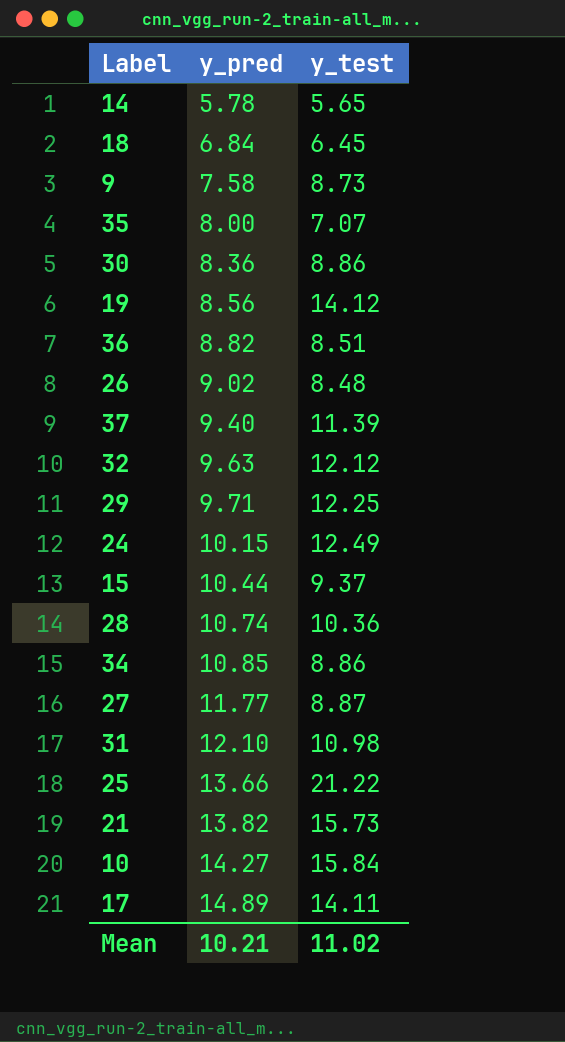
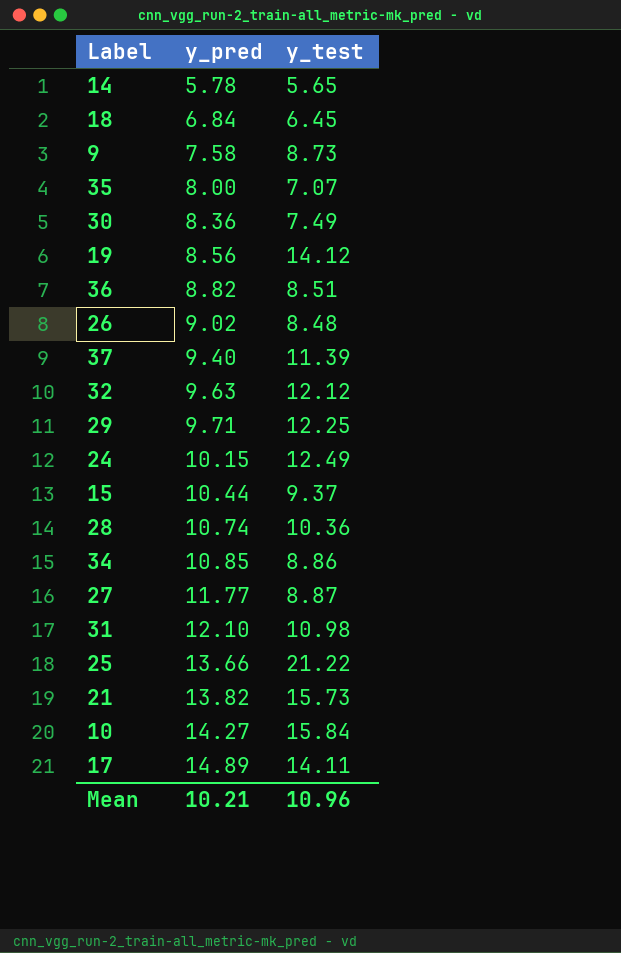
30 | y_test: 8.86 -> 7.49
Mean | y_test: 11.02 -> 10.96

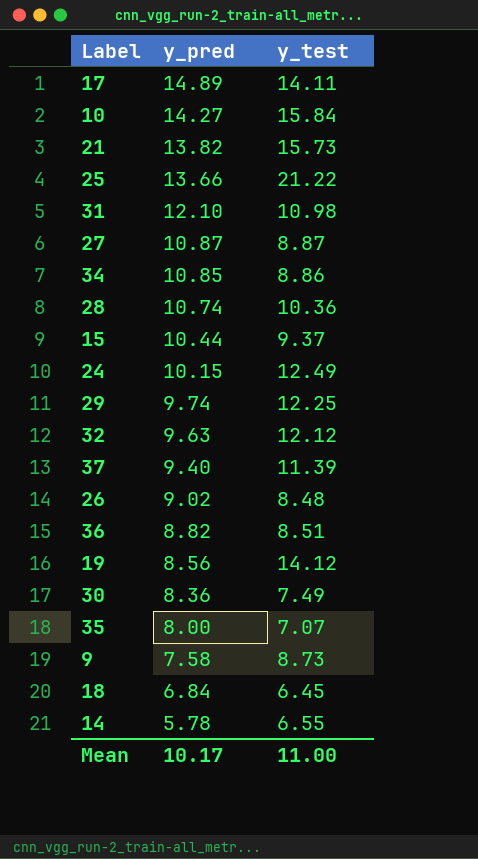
row order: y_pred ascending -> y_pred descending
27 | y_pred: 11.77 -> 10.87
29 | y_pred: 9.71 -> 9.74
14 | y_test: 5.65 -> 6.55
Mean | y_pred: 10.21 -> 10.17
Mean | y_test: 10.96 -> 11.00

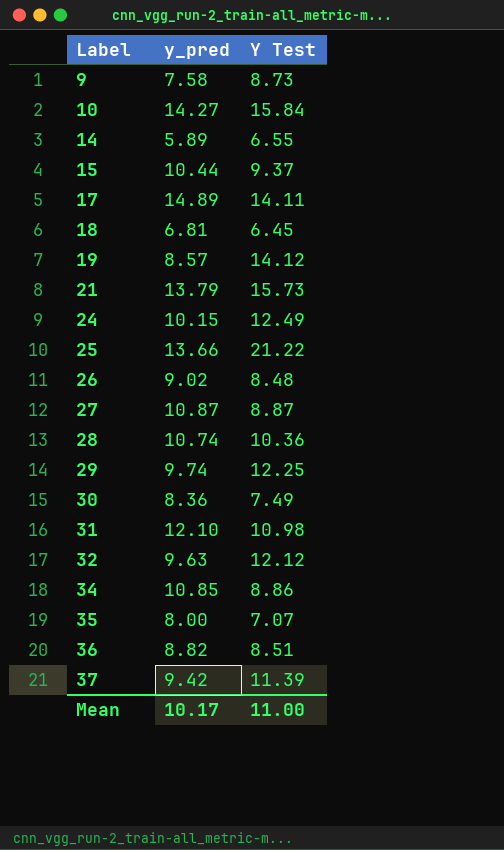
row order: y_pred descending -> Label ascending
column name: y_test -> Y Test
14 | y_pred: 5.78 -> 5.89
18 | y_pred: 6.84 -> 6.81
19 | y_pred: 8.56 -> 8.57
21 | y_pred: 13.82 -> 13.79
37 | y_pred: 9.40 -> 9.42

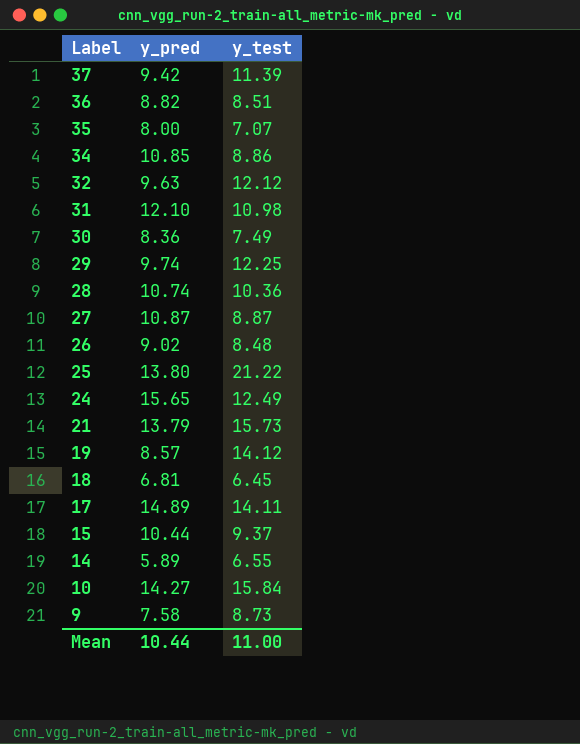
row order: Label ascending -> Label descending
column name: Y Test -> y_test
25 | y_pred: 13.66 -> 13.80
24 | y_pred: 10.15 -> 15.65
Mean | y_pred: 10.17 -> 10.44

